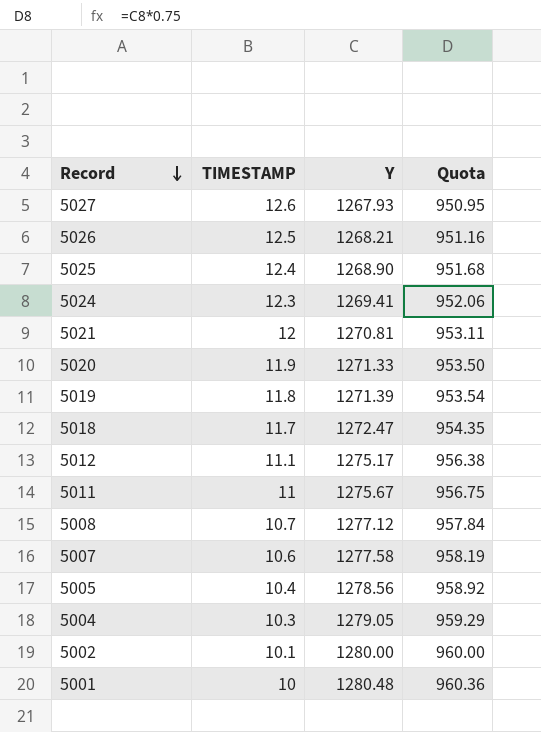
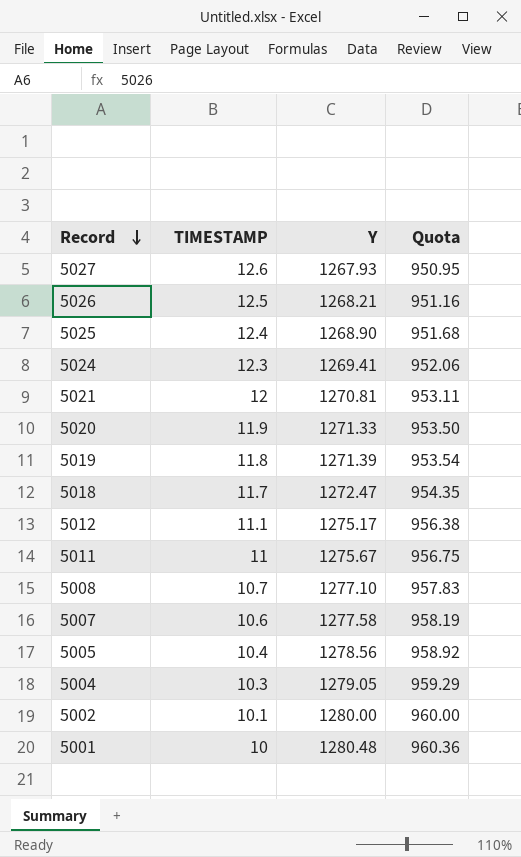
5008 | Y: 1277.12 -> 1277.10
5008 | Quota: 957.84 -> 957.83

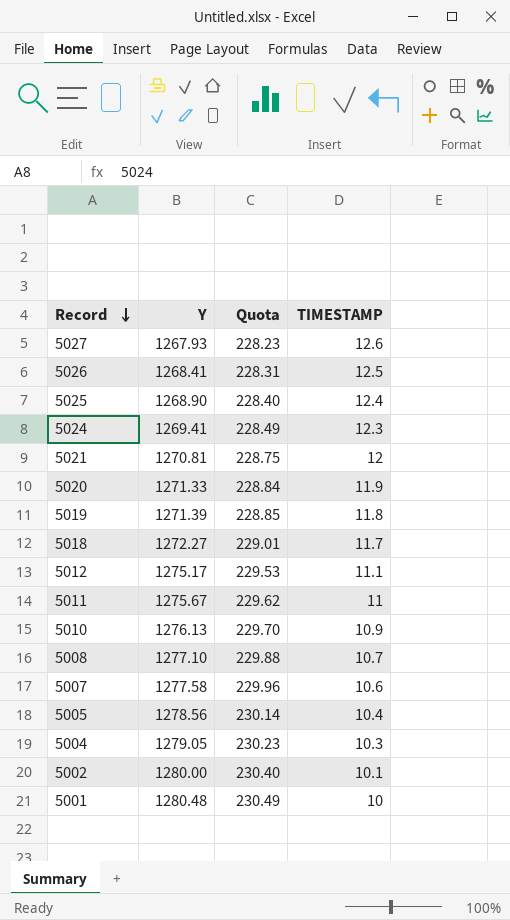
column Quota | formula: [Y] * 0.75 -> [Y] * 0.18
column TIMESTAMP | position: 2 -> 4
5026 | Y: 1268.21 -> 1268.41
5018 | Y: 1272.47 -> 1272.27
row 5010: none -> 1276.13 | 229.70 | 10.9

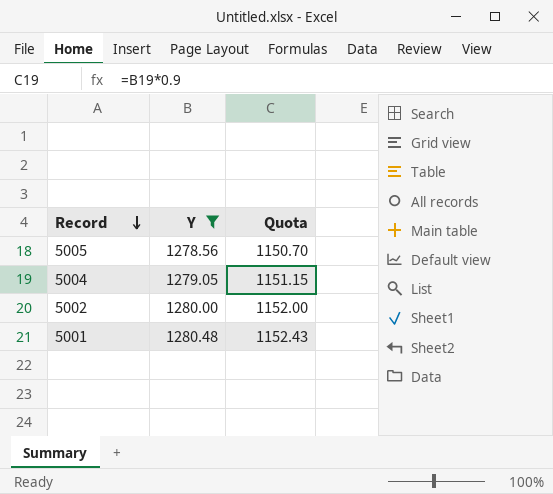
filter: none -> Y >= 1278.56
column TIMESTAMP | position: 4 -> none
column Quota | formula: [Y] * 0.18 -> [Y] * 0.9

